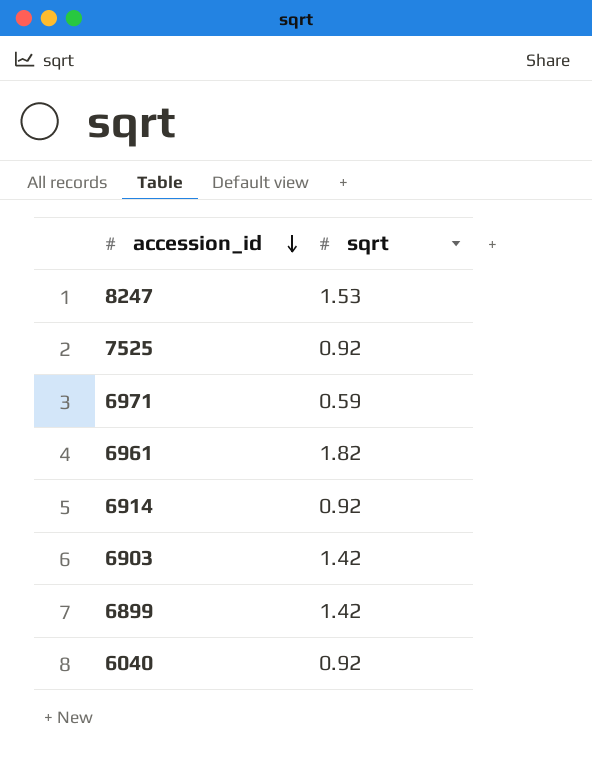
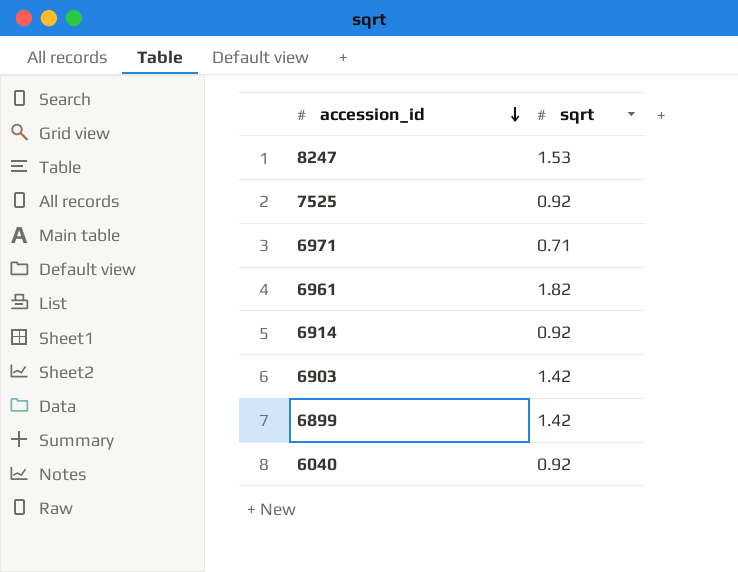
6971 | sqrt: 0.59 -> 0.71

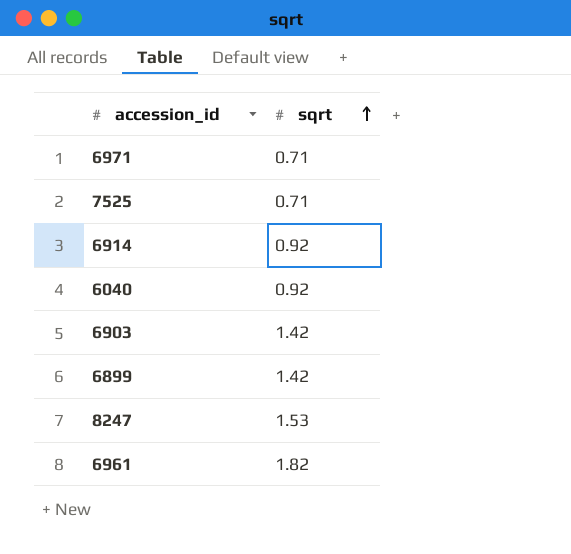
row order: accession_id descending -> sqrt ascending
7525 | sqrt: 0.92 -> 0.71

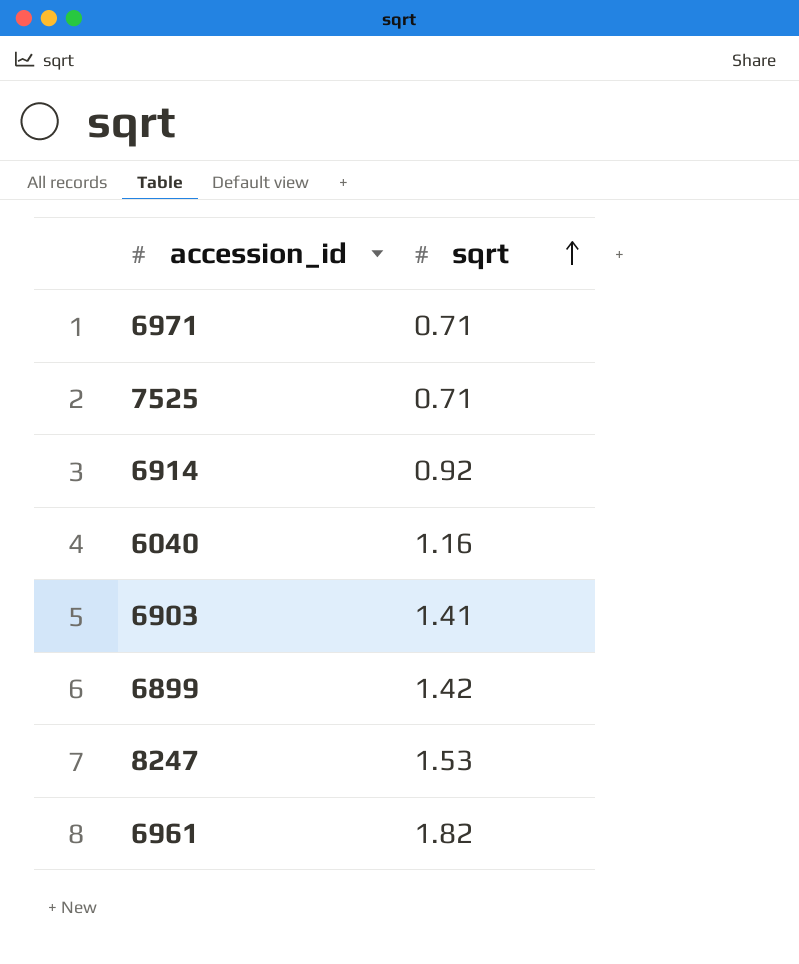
6040 | sqrt: 0.92 -> 1.16
6903 | sqrt: 1.42 -> 1.41

